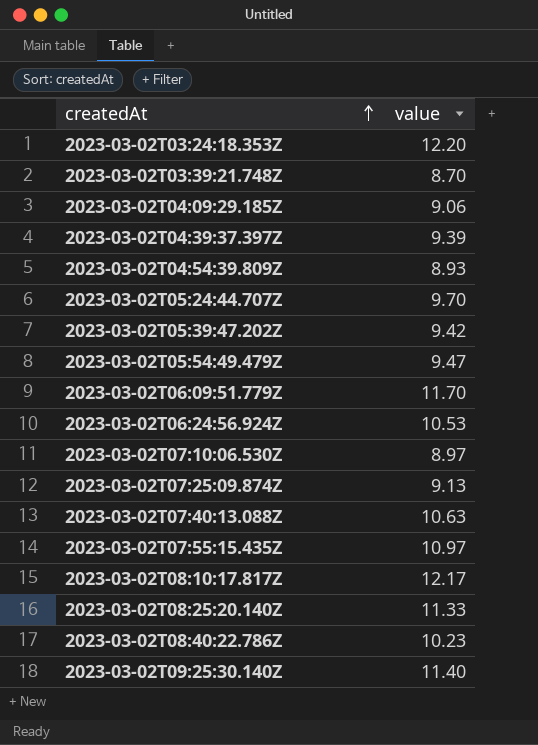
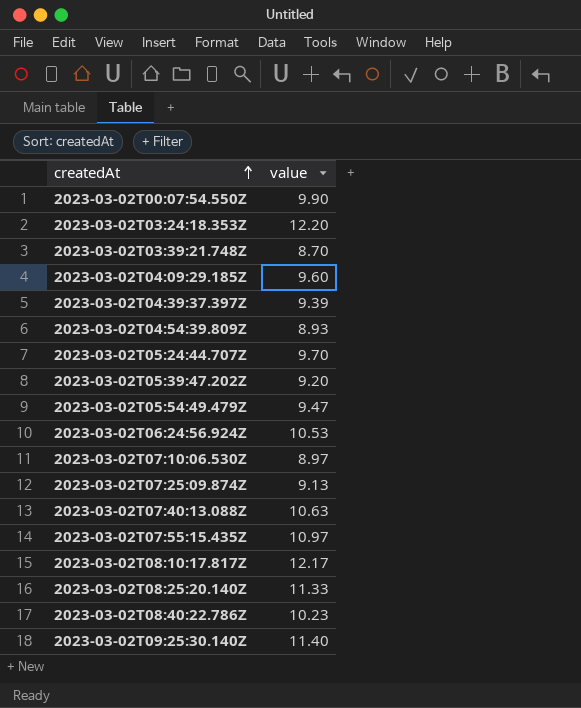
row 2023-03-02T06:09:51.779Z: 11.70 -> none
row 2023-03-02T00:07:54.550Z: none -> 9.90
2023-03-02T04:09:29.185Z | value: 9.06 -> 9.60
2023-03-02T05:39:47.202Z | value: 9.42 -> 9.20

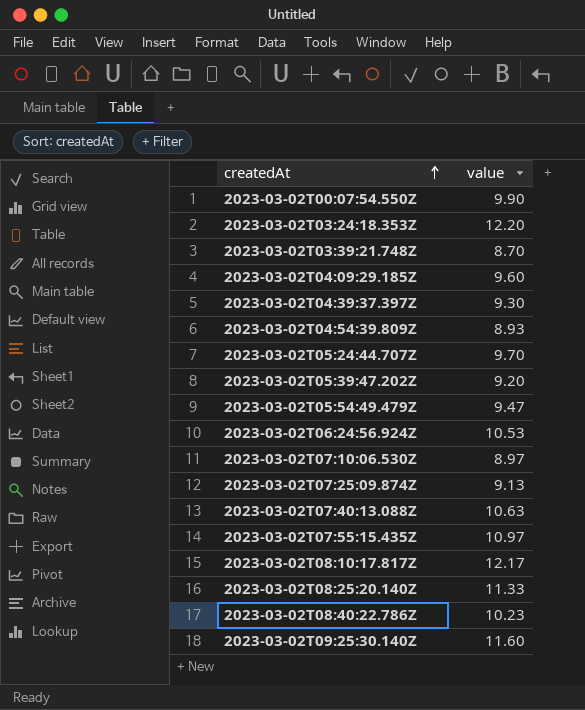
2023-03-02T04:39:37.397Z | value: 9.39 -> 9.30
2023-03-02T09:25:30.140Z | value: 11.40 -> 11.60

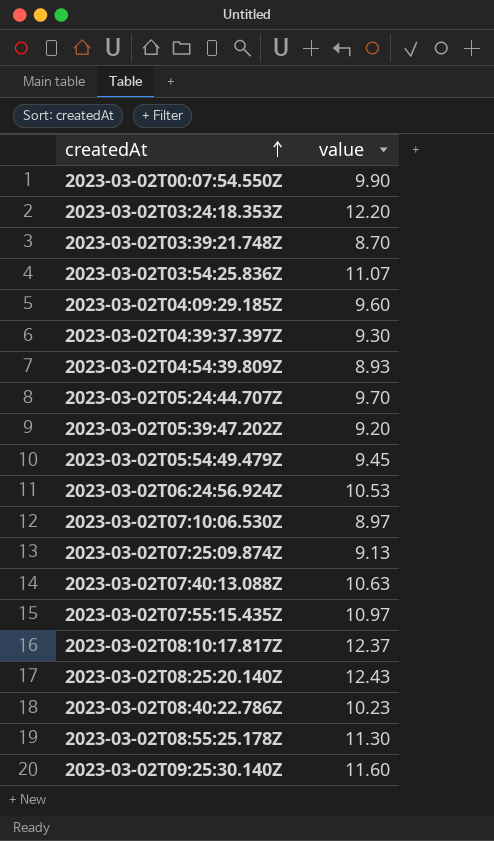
row 2023-03-02T03:54:25.836Z: none -> 11.07
2023-03-02T05:54:49.479Z | value: 9.47 -> 9.45
2023-03-02T08:10:17.817Z | value: 12.17 -> 12.37
2023-03-02T08:25:20.140Z | value: 11.33 -> 12.43
row 2023-03-02T08:55:25.178Z: none -> 11.30

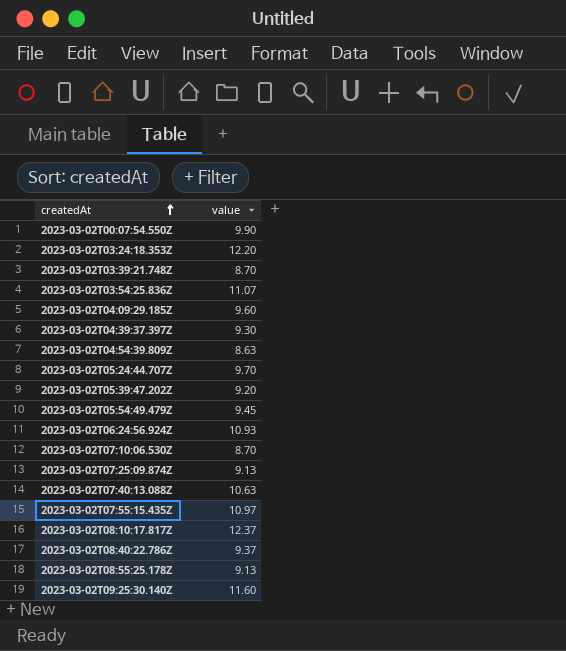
row 2023-03-02T08:25:20.140Z: 12.43 -> none
2023-03-02T04:54:39.809Z | value: 8.93 -> 8.63
2023-03-02T06:24:56.924Z | value: 10.53 -> 10.93
2023-03-02T07:10:06.530Z | value: 8.97 -> 8.70
2023-03-02T08:40:22.786Z | value: 10.23 -> 9.37
2023-03-02T08:55:25.178Z | value: 11.30 -> 9.13

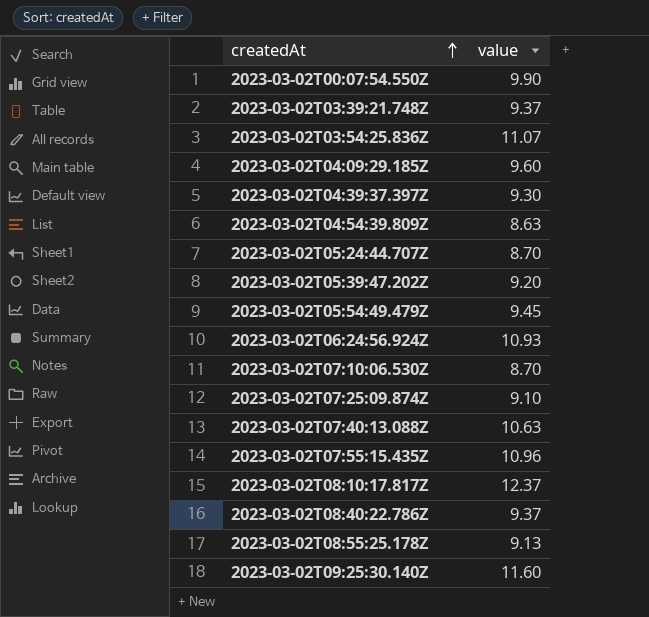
row 2023-03-02T03:24:18.353Z: 12.20 -> none
2023-03-02T03:39:21.748Z | value: 8.70 -> 9.37
2023-03-02T05:24:44.707Z | value: 9.70 -> 8.70
2023-03-02T07:25:09.874Z | value: 9.13 -> 9.10
2023-03-02T07:55:15.435Z | value: 10.97 -> 10.96

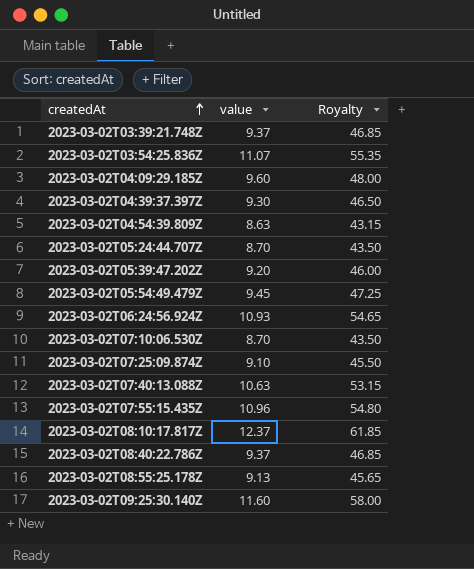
column Royalty | formula: none -> [value] * 5
row 2023-03-02T00:07:54.550Z: 9.90 -> none

